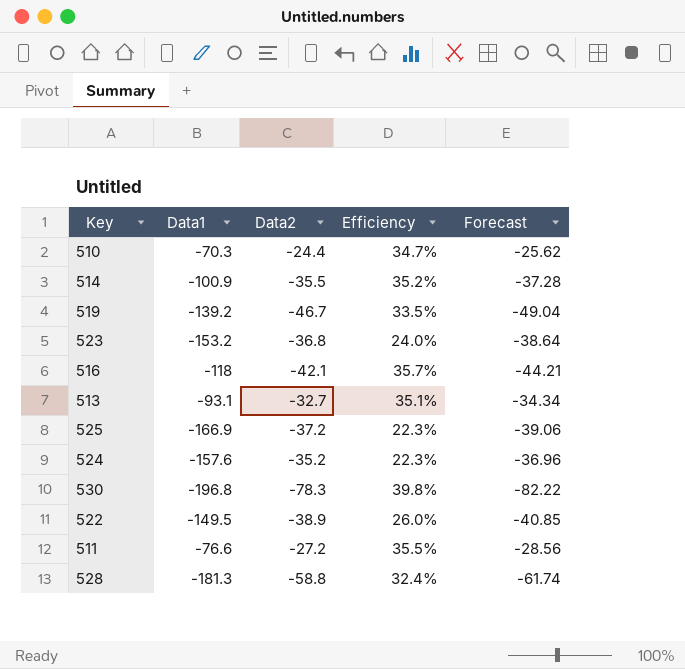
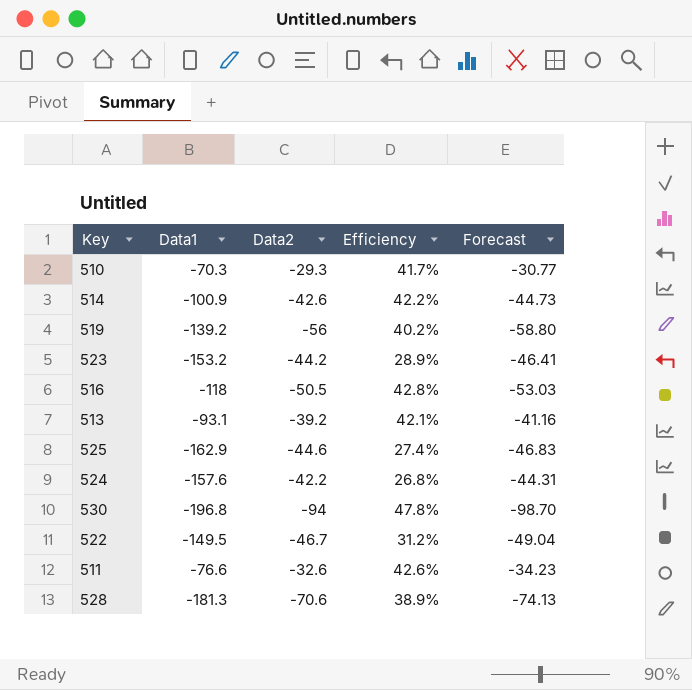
510 | Data2: -24.4 -> -29.3
510 | Efficiency: 34.7% -> 41.7%
510 | Forecast: -25.62 -> -30.77
514 | Data2: -35.5 -> -42.6
514 | Efficiency: 35.2% -> 42.2%
514 | Forecast: -37.28 -> -44.73
519 | Data2: -46.7 -> -56
519 | Efficiency: 33.5% -> 40.2%
519 | Forecast: -49.04 -> -58.80
523 | Data2: -36.8 -> -44.2
523 | Efficiency: 24.0% -> 28.9%
523 | Forecast: -38.64 -> -46.41
516 | Data2: -42.1 -> -50.5
516 | Efficiency: 35.7% -> 42.8%
516 | Forecast: -44.21 -> -53.03
513 | Data2: -32.7 -> -39.2
513 | Efficiency: 35.1% -> 42.1%
513 | Forecast: -34.34 -> -41.16
525 | Data1: -166.9 -> -162.9
525 | Data2: -37.2 -> -44.6
525 | Efficiency: 22.3% -> 27.4%
525 | Forecast: -39.06 -> -46.83
524 | Data2: -35.2 -> -42.2
524 | Efficiency: 22.3% -> 26.8%
524 | Forecast: -36.96 -> -44.31
530 | Data2: -78.3 -> -94
530 | Efficiency: 39.8% -> 47.8%
530 | Forecast: -82.22 -> -98.70
522 | Data2: -38.9 -> -46.7
522 | Efficiency: 26.0% -> 31.2%
522 | Forecast: -40.85 -> -49.04
511 | Data2: -27.2 -> -32.6
511 | Efficiency: 35.5% -> 42.6%
511 | Forecast: -28.56 -> -34.23
528 | Data2: -58.8 -> -70.6
528 | Efficiency: 32.4% -> 38.9%
528 | Forecast: -61.74 -> -74.13

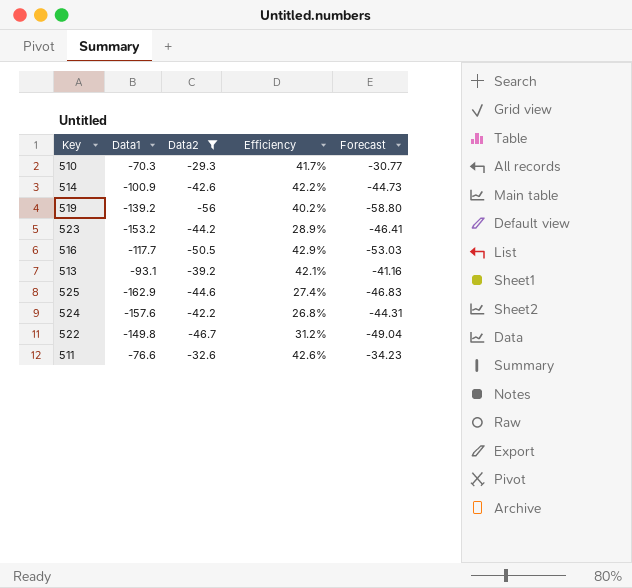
filter: none -> Data2 >= -56
516 | Data1: -118 -> -117.7
516 | Efficiency: 42.8% -> 42.9%
522 | Data1: -149.5 -> -149.8

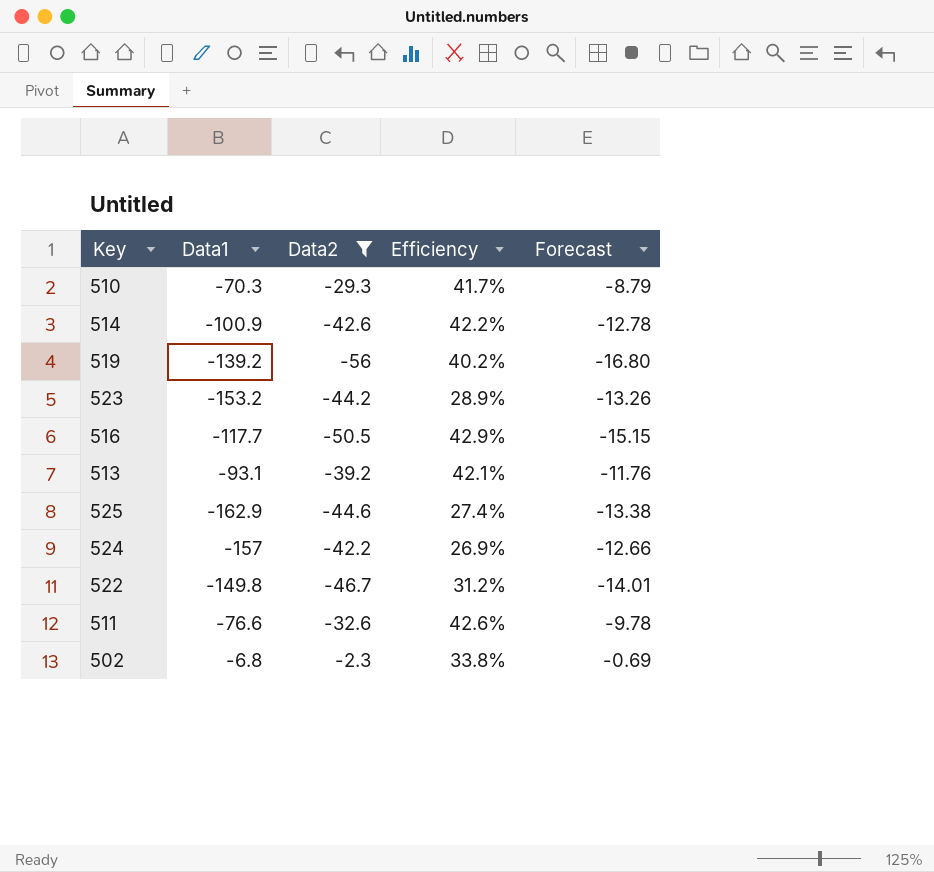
column Forecast | formula: [Data2] * 1.05 -> [Data2] * 0.3
524 | Data1: -157.6 -> -157
524 | Efficiency: 26.8% -> 26.9%
row 502: none -> -6.8 | -2.3 | 33.8% | -0.69

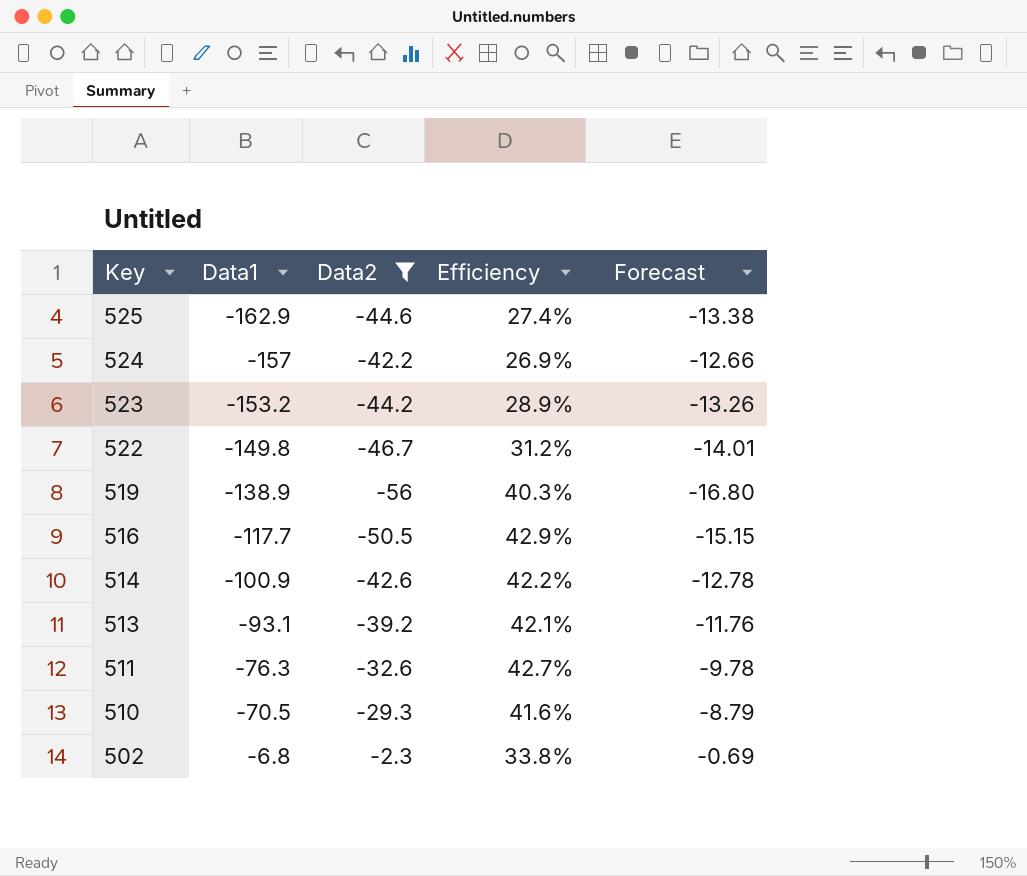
row order: none -> Key descending
519 | Data1: -139.2 -> -138.9
519 | Efficiency: 40.2% -> 40.3%
511 | Data1: -76.6 -> -76.3
511 | Efficiency: 42.6% -> 42.7%
510 | Data1: -70.3 -> -70.5
510 | Efficiency: 41.7% -> 41.6%

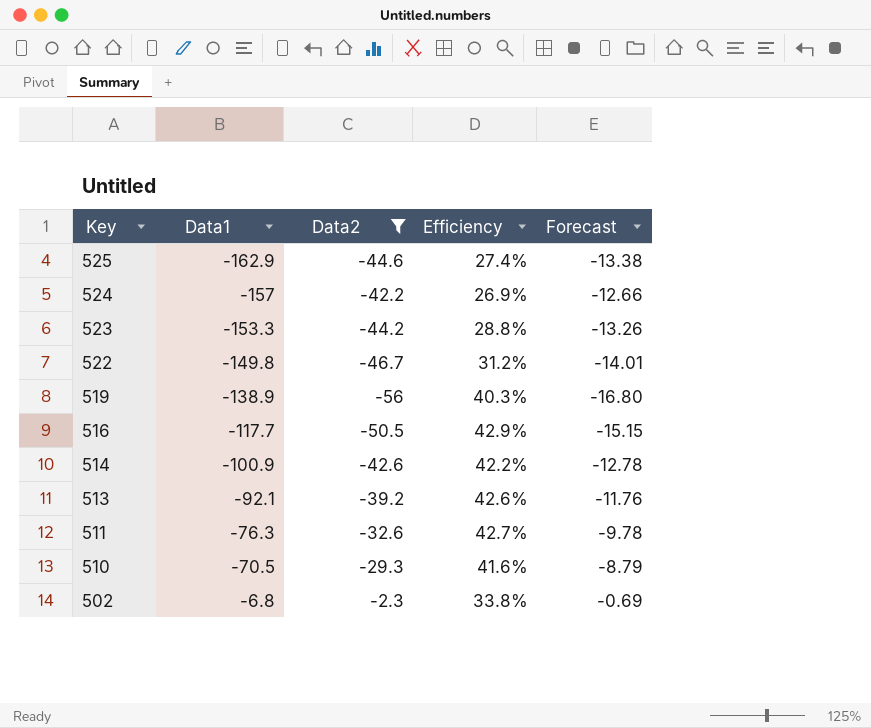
523 | Data1: -153.2 -> -153.3
523 | Efficiency: 28.9% -> 28.8%
513 | Data1: -93.1 -> -92.1
513 | Efficiency: 42.1% -> 42.6%

